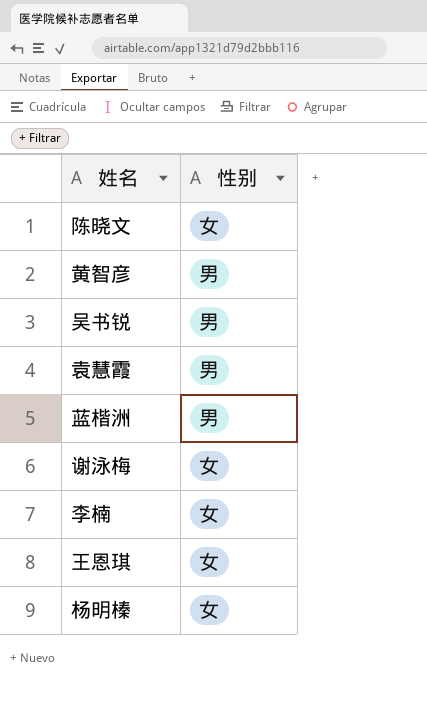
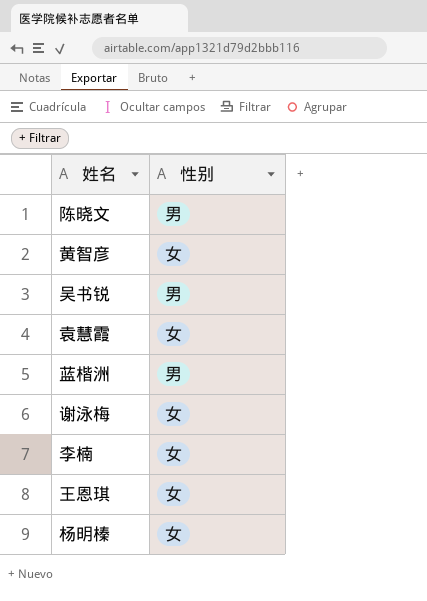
陈晓文 | 性别: 女 -> 男
黄智彦 | 性别: 男 -> 女
袁慧霞 | 性别: 男 -> 女

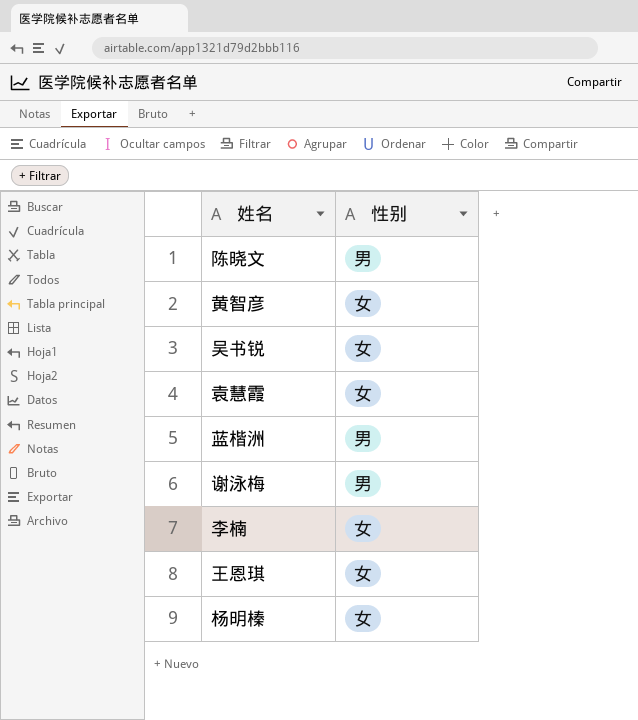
吴书锐 | 性别: 男 -> 女
谢泳梅 | 性别: 女 -> 男

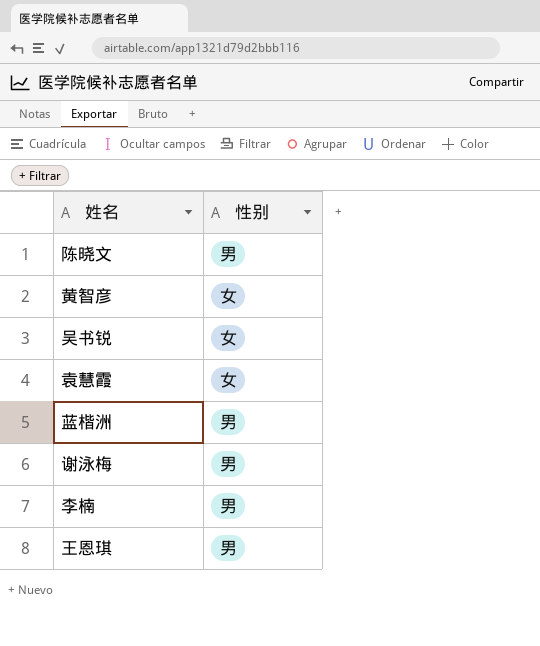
row 杨明榛: 女 -> none
李楠 | 性别: 女 -> 男
王恩琪 | 性别: 女 -> 男

